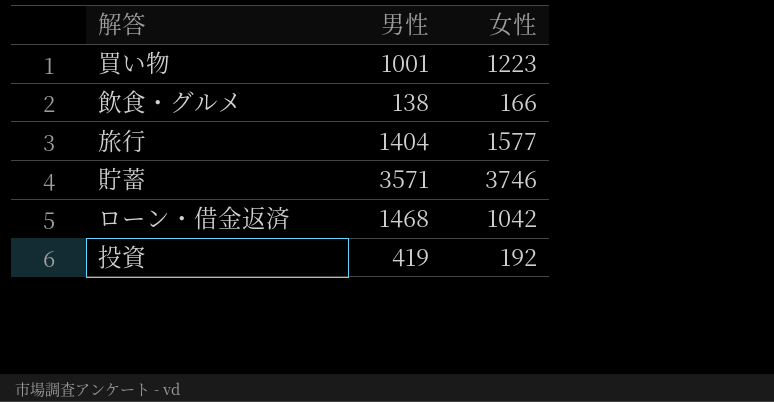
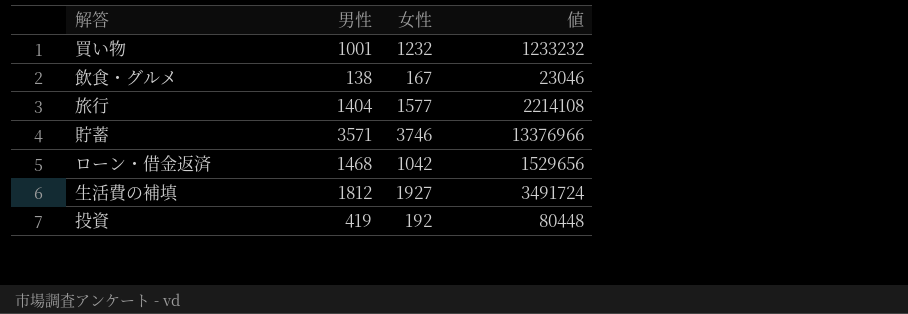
column 値 | formula: none -> [男性] * [女性]
買い物 | 女性: 1223 -> 1232
飲食・グルメ | 女性: 166 -> 167
row 生活費の補填: none -> 1812 | 1927 | 3491724

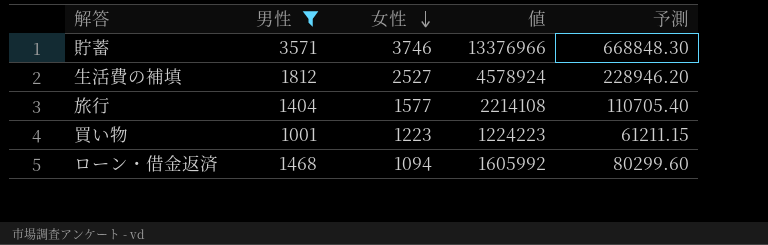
filter: none -> 男性 >= 1001
row order: none -> 女性 descending
column 予測 | formula: none -> [値] * 0.05
生活費の補填 | 女性: 1927 -> 2527
生活費の補填 | 値: 3491724 -> 4578924
買い物 | 女性: 1232 -> 1223
買い物 | 値: 1233232 -> 1224223
ローン・借金返済 | 女性: 1042 -> 1094
ローン・借金返済 | 値: 1529656 -> 1605992

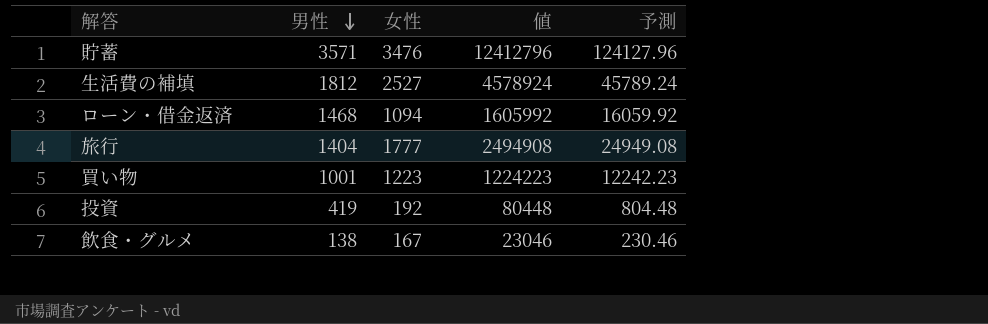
filter: 男性 >= 1001 -> none
row order: 女性 descending -> 男性 descending
column 予測 | formula: [値] * 0.05 -> [値] * 0.01
貯蓄 | 女性: 3746 -> 3476
貯蓄 | 値: 13376966 -> 12412796
旅行 | 女性: 1577 -> 1777
旅行 | 値: 2214108 -> 2494908

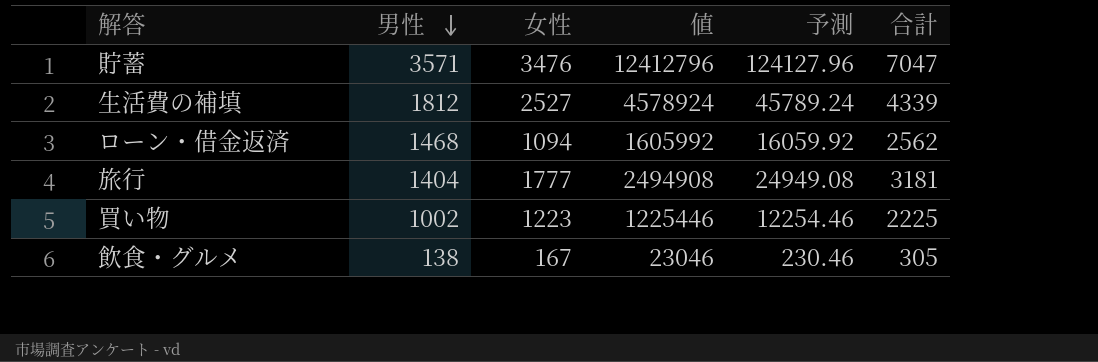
column 合計 | formula: none -> [男性] + [女性]
row 投資: 419 | 192 | 80448 | 804.48 -> none
買い物 | 男性: 1001 -> 1002
買い物 | 値: 1224223 -> 1225446
買い物 | 予測: 12242.23 -> 12254.46

